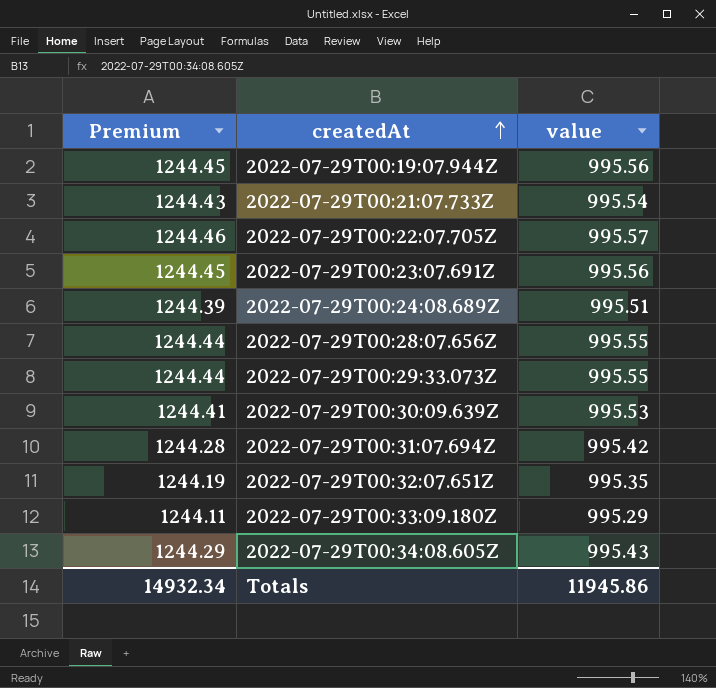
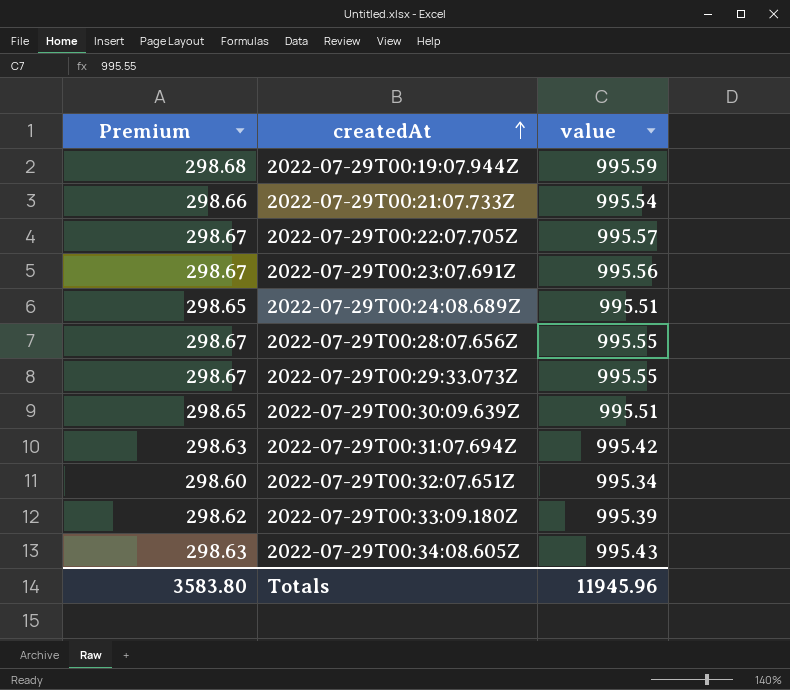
column Premium | formula: [value] * 1.25 -> [value] * 0.3
2022-07-29T00:19:07.944Z | value: 995.56 -> 995.59
2022-07-29T00:30:09.639Z | value: 995.53 -> 995.51
2022-07-29T00:32:07.651Z | value: 995.35 -> 995.34
2022-07-29T00:33:09.180Z | value: 995.29 -> 995.39
Totals | Premium: 14932.34 -> 3583.80
Totals | value: 11945.86 -> 11945.96

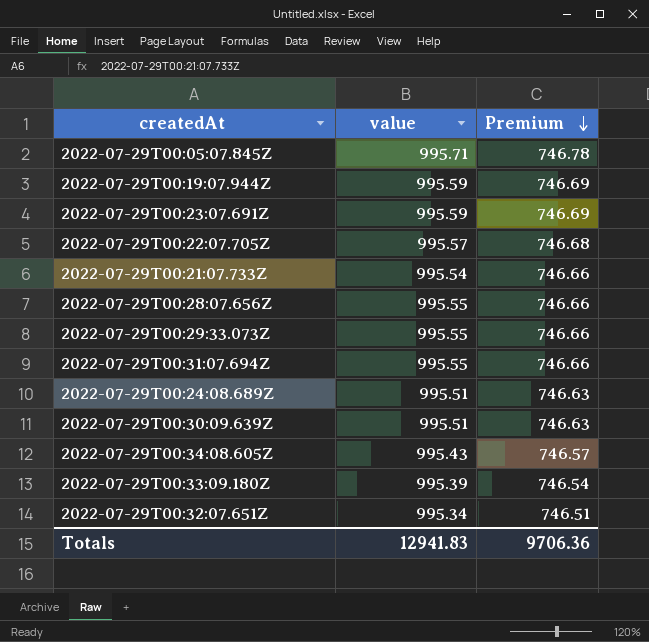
row order: createdAt ascending -> Premium descending
column Premium | formula: [value] * 0.3 -> [value] * 0.75
column Premium | position: 1 -> 3
row 2022-07-29T00:05:07.845Z: none -> 995.71 | 746.78
2022-07-29T00:23:07.691Z | value: 995.56 -> 995.59
2022-07-29T00:31:07.694Z | value: 995.42 -> 995.55
Totals | value: 11945.96 -> 12941.83
Totals | Premium: 3583.80 -> 9706.36

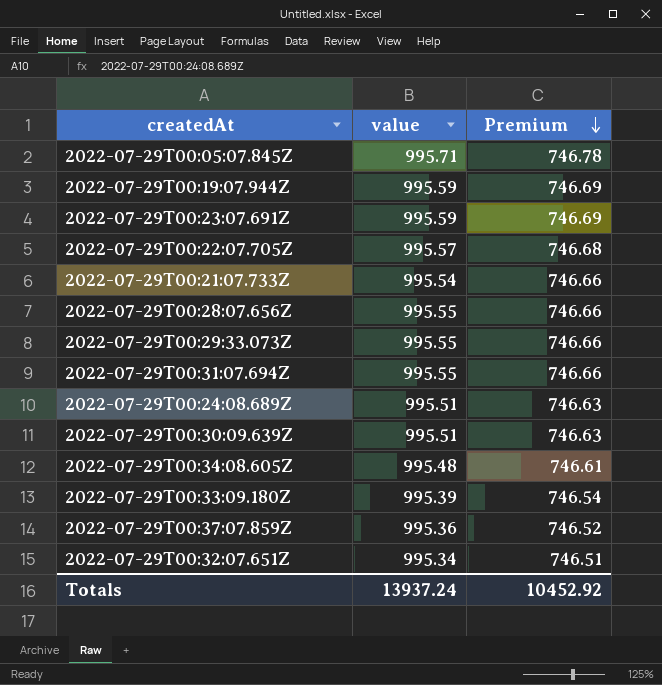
2022-07-29T00:34:08.605Z | value: 995.43 -> 995.48
2022-07-29T00:34:08.605Z | Premium: 746.57 -> 746.61
row 2022-07-29T00:37:07.859Z: none -> 995.36 | 746.52
Totals | value: 12941.83 -> 13937.24
Totals | Premium: 9706.36 -> 10452.92

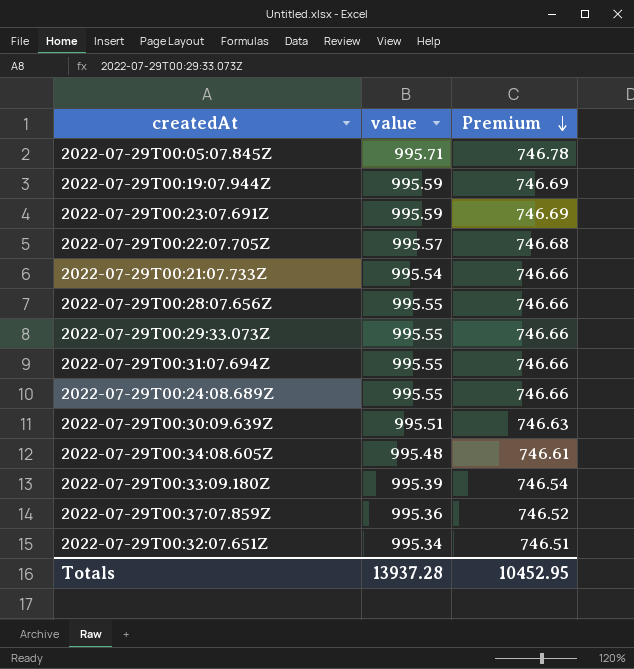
2022-07-29T00:24:08.689Z | value: 995.51 -> 995.55
2022-07-29T00:24:08.689Z | Premium: 746.63 -> 746.66
Totals | value: 13937.24 -> 13937.28
Totals | Premium: 10452.92 -> 10452.95

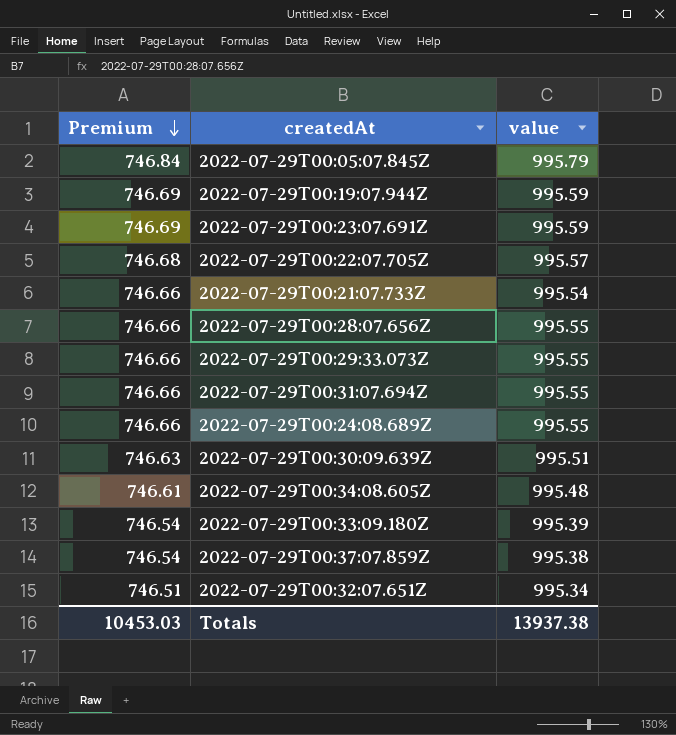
column Premium | position: 3 -> 1
2022-07-29T00:05:07.845Z | Premium: 746.78 -> 746.84
2022-07-29T00:05:07.845Z | value: 995.71 -> 995.79
2022-07-29T00:37:07.859Z | Premium: 746.52 -> 746.54
2022-07-29T00:37:07.859Z | value: 995.36 -> 995.38
Totals | Premium: 10452.95 -> 10453.03
Totals | value: 13937.28 -> 13937.38

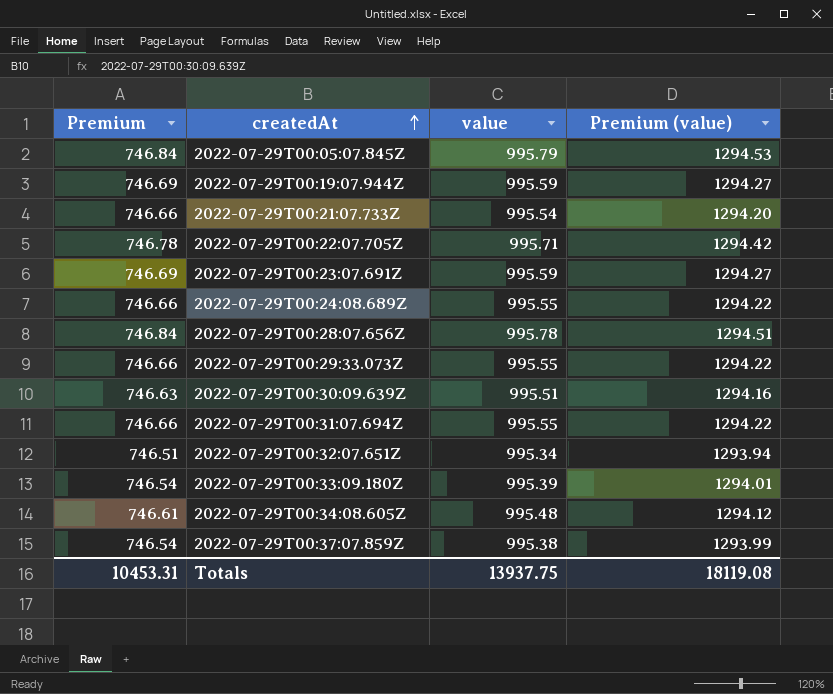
row order: Premium descending -> createdAt ascending
column Premium (value) | formula: none -> [value] * 1.3
2022-07-29T00:22:07.705Z | Premium: 746.68 -> 746.78
2022-07-29T00:22:07.705Z | value: 995.57 -> 995.71
2022-07-29T00:28:07.656Z | Premium: 746.66 -> 746.84
2022-07-29T00:28:07.656Z | value: 995.55 -> 995.78
Totals | Premium: 10453.03 -> 10453.31
Totals | value: 13937.38 -> 13937.75

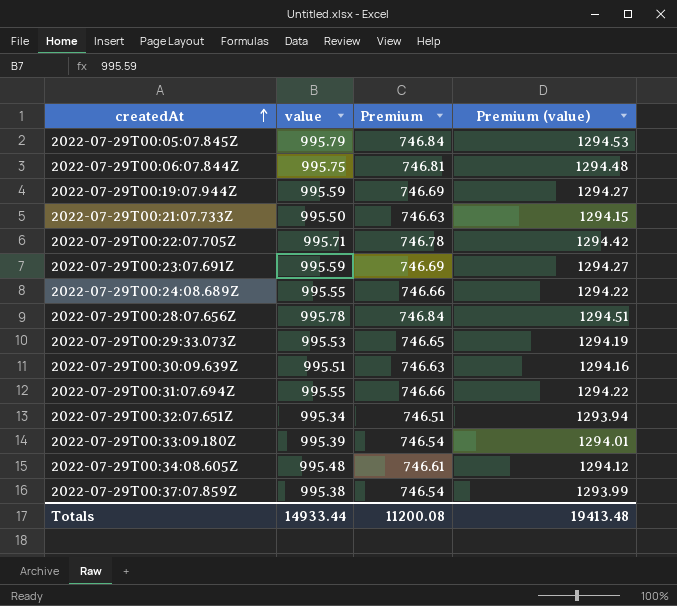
column Premium | position: 1 -> 3
row 2022-07-29T00:06:07.844Z: none -> 995.75 | 746.81 | 1294.48
2022-07-29T00:21:07.733Z | value: 995.54 -> 995.50
2022-07-29T00:21:07.733Z | Premium: 746.66 -> 746.63
2022-07-29T00:21:07.733Z | Premium (value): 1294.20 -> 1294.15
2022-07-29T00:29:33.073Z | value: 995.55 -> 995.53
2022-07-29T00:29:33.073Z | Premium: 746.66 -> 746.65
2022-07-29T00:29:33.073Z | Premium (value): 1294.22 -> 1294.19
Totals | value: 13937.75 -> 14933.44
Totals | Premium: 10453.31 -> 11200.08
Totals | Premium (value): 18119.08 -> 19413.48

